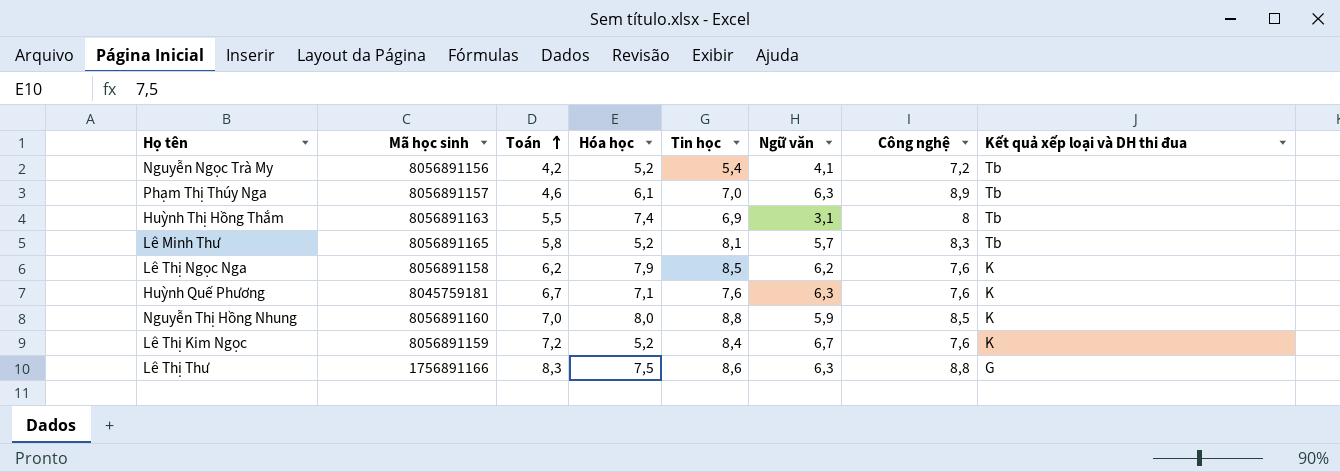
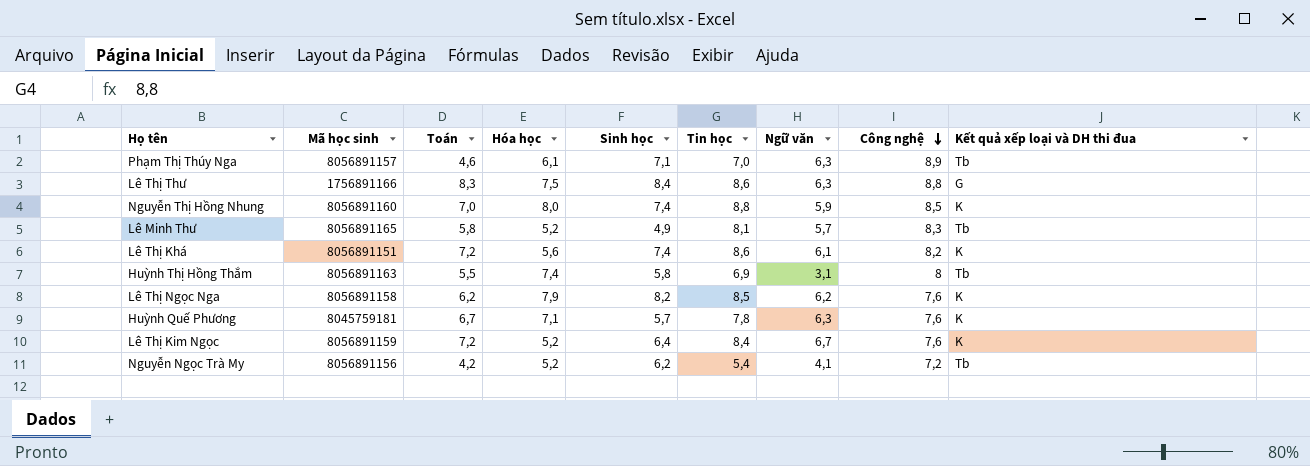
row order: Toán ascending -> Công nghệ descending
column Sinh học | position: none -> 5
row Lê Thị Khá: none -> 8056891151 | 7,2 | 5,6 | 7,4 | 8,6 | 6,1 | 8,2 | K
Huỳnh Quế Phương | Tin học: 7,6 -> 7,8

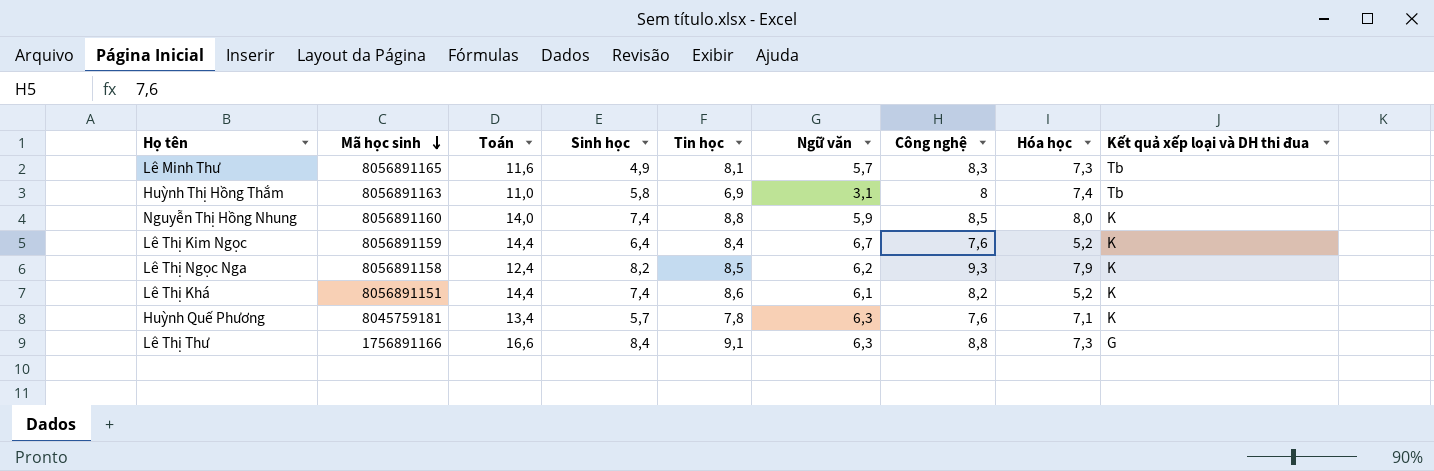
row order: Công nghệ descending -> Mã học sinh descending
column Hóa học | position: 4 -> 8
row Phạm Thị Thúy Nga: 8056891157 | 4,6 | 6,1 | 7,1 | 7,0 | 6,3 | 8,9 | Tb -> none
row Nguyễn Ngọc Trà My: 8056891156 | 4,2 | 5,2 | 6,2 | 5,4 | 4,1 | 7,2 | Tb -> none
Lê Minh Thư | Toán: 5,8 -> 11,6
Lê Minh Thư | Hóa học: 5,2 -> 7,3
Huỳnh Thị Hồng Thắm | Toán: 5,5 -> 11,0
Nguyễn Thị Hồng Nhung | Toán: 7,0 -> 14,0
Lê Thị Kim Ngọc | Toán: 7,2 -> 14,4
Lê Thị Ngọc Nga | Toán: 6,2 -> 12,4
Lê Thị Ngọc Nga | Công nghệ: 7,6 -> 9,3
Lê Thị Khá | Toán: 7,2 -> 14,4
Lê Thị Khá | Hóa học: 5,6 -> 5,2
Huỳnh Quế Phương | Toán: 6,7 -> 13,4
Lê Thị Thư | Toán: 8,3 -> 16,6
Lê Thị Thư | Tin học: 8,6 -> 9,1
Lê Thị Thư | Hóa học: 7,5 -> 7,3

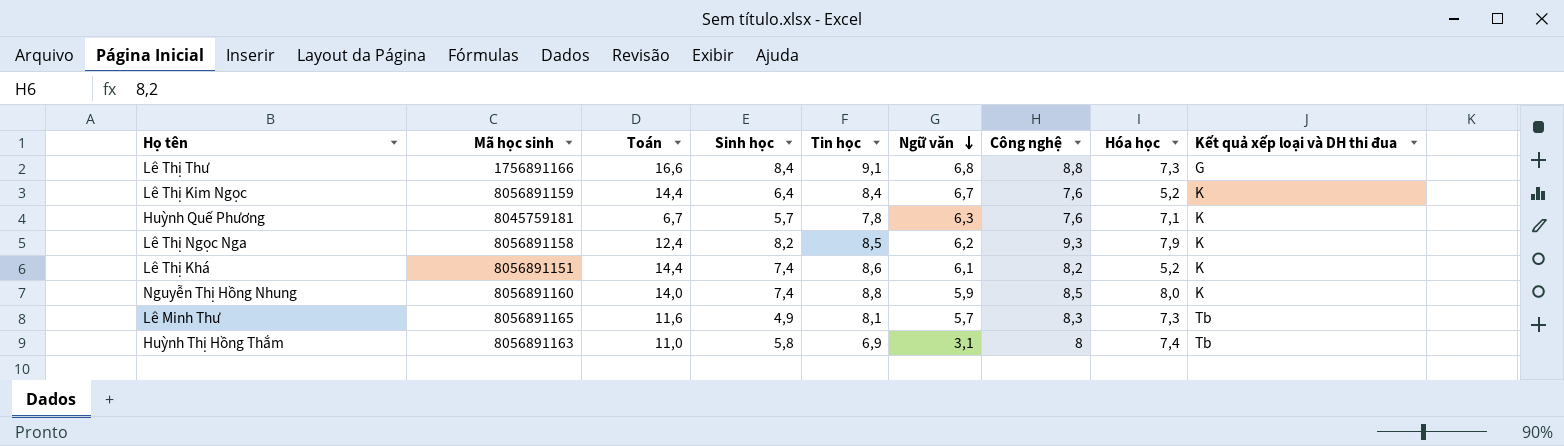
row order: Mã học sinh descending -> Ngữ văn descending
Lê Thị Thư | Ngữ văn: 6,3 -> 6,8
Huỳnh Quế Phương | Toán: 13,4 -> 6,7

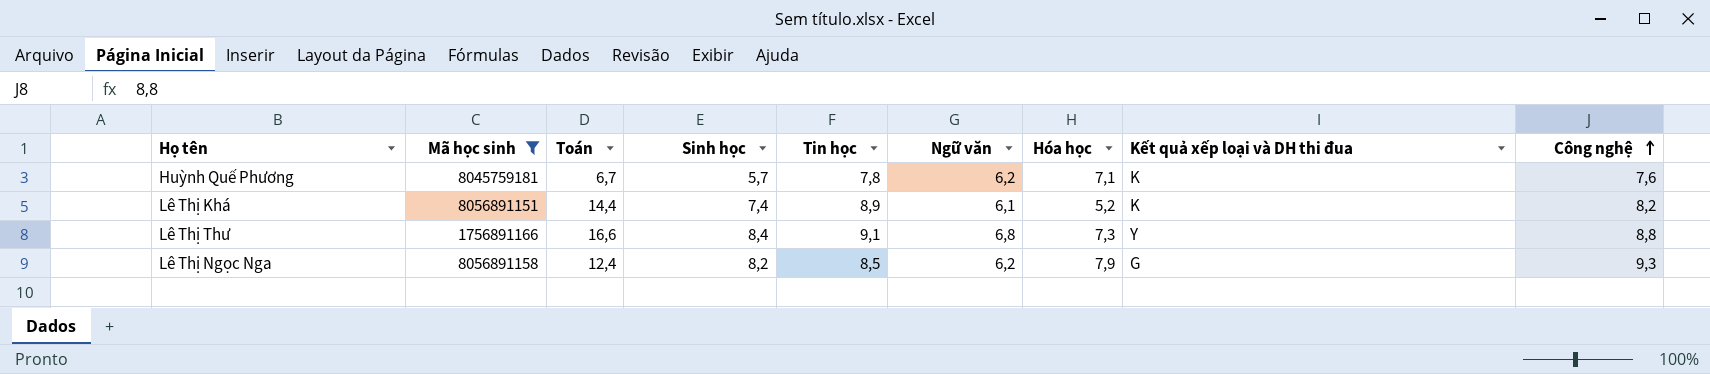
filter: none -> Mã học sinh <= 8056891158
row order: Ngữ văn descending -> Công nghệ ascending
column Công nghệ | position: 7 -> 9
Huỳnh Quế Phương | Ngữ văn: 6,3 -> 6,2
Lê Thị Khá | Tin học: 8,6 -> 8,9
Lê Thị Thư | Kết quả xếp loại và DH thi đua: G -> Y
Lê Thị Ngọc Nga | Kết quả xếp loại và DH thi đua: K -> G

